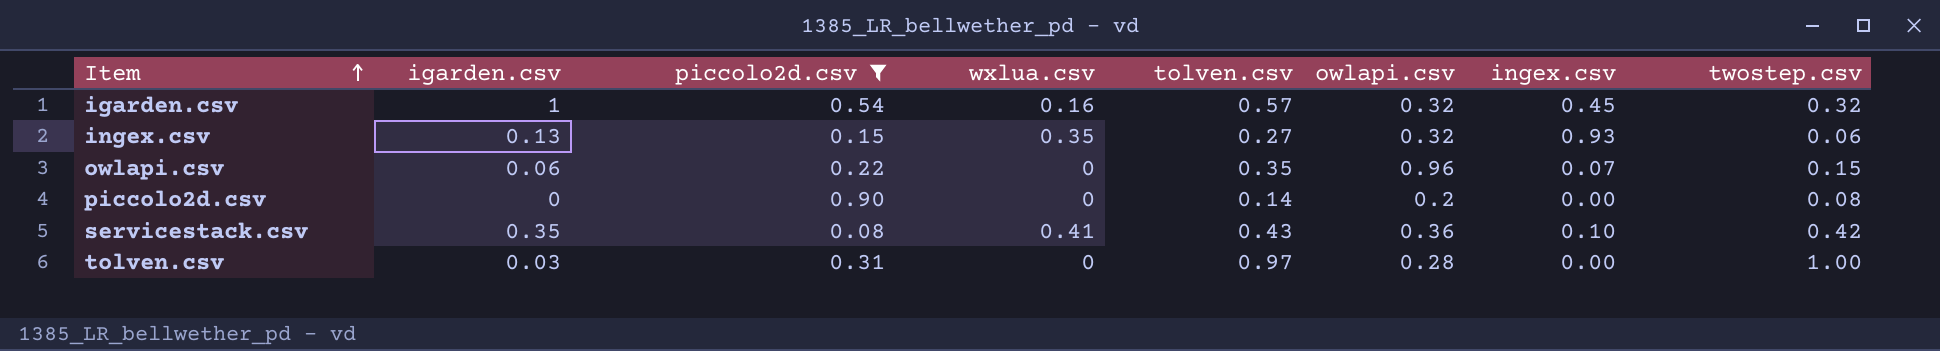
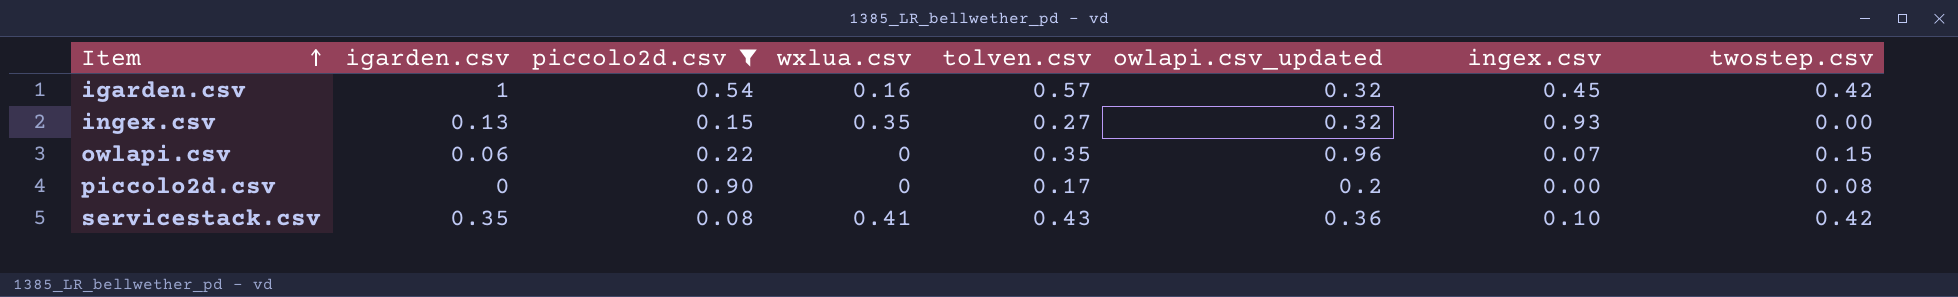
column name: owlapi.csv -> owlapi.csv_updated
row tolven.csv: 0.03 | 0.31 | 0 | 0.97 | 0.28 | 0.00 | 1.00 -> none
igarden.csv | twostep.csv: 0.32 -> 0.42
ingex.csv | twostep.csv: 0.06 -> 0.00
piccolo2d.csv | tolven.csv: 0.14 -> 0.17

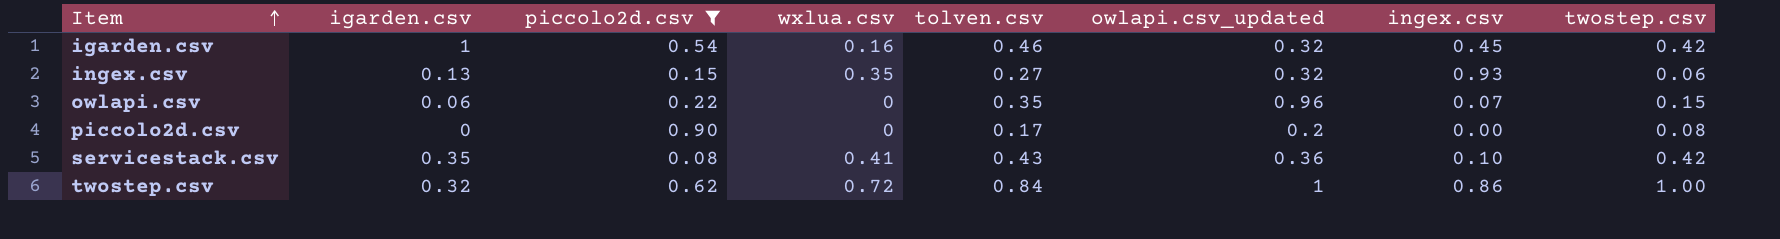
igarden.csv | tolven.csv: 0.57 -> 0.46
ingex.csv | twostep.csv: 0.00 -> 0.06
row twostep.csv: none -> 0.32 | 0.62 | 0.72 | 0.84 | 1 | 0.86 | 1.00

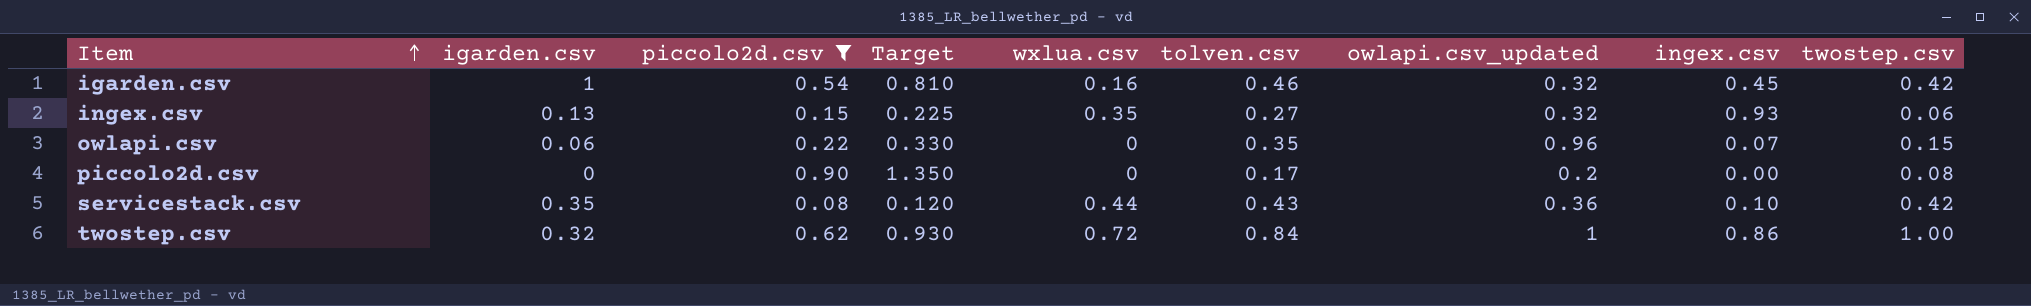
column Target | formula: none -> [piccolo2d.csv] * 1.5
servicestack.csv | wxlua.csv: 0.41 -> 0.44

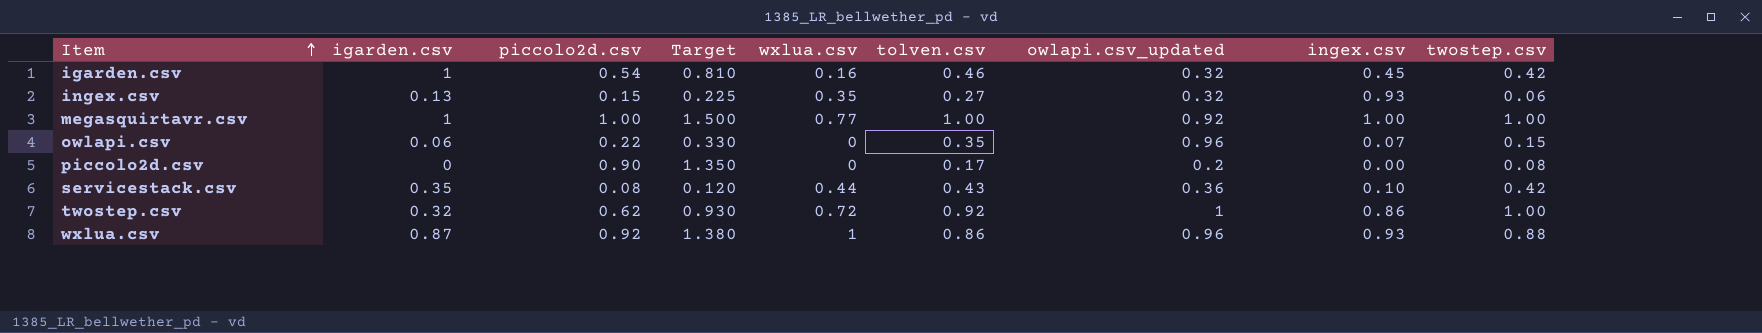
filter: piccolo2d.csv <= 0.90 -> none
twostep.csv | tolven.csv: 0.84 -> 0.92

